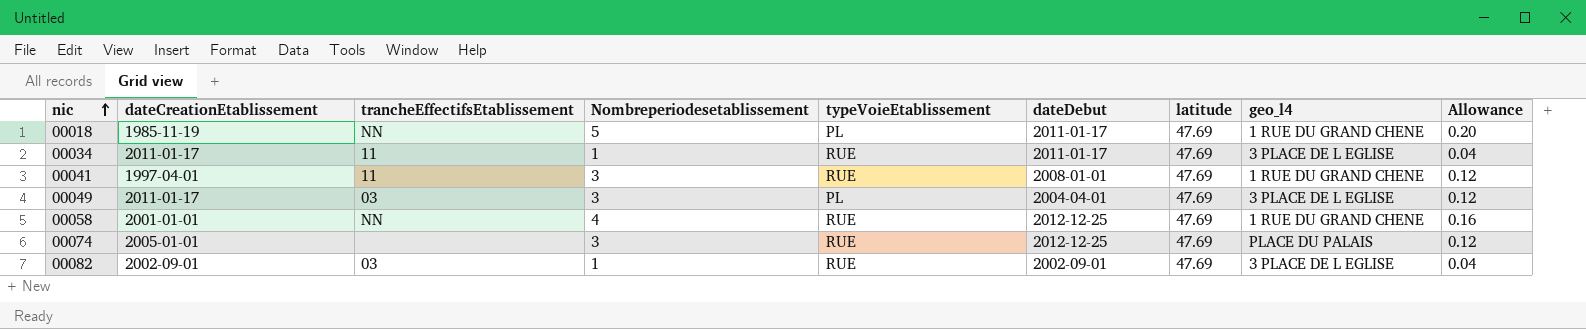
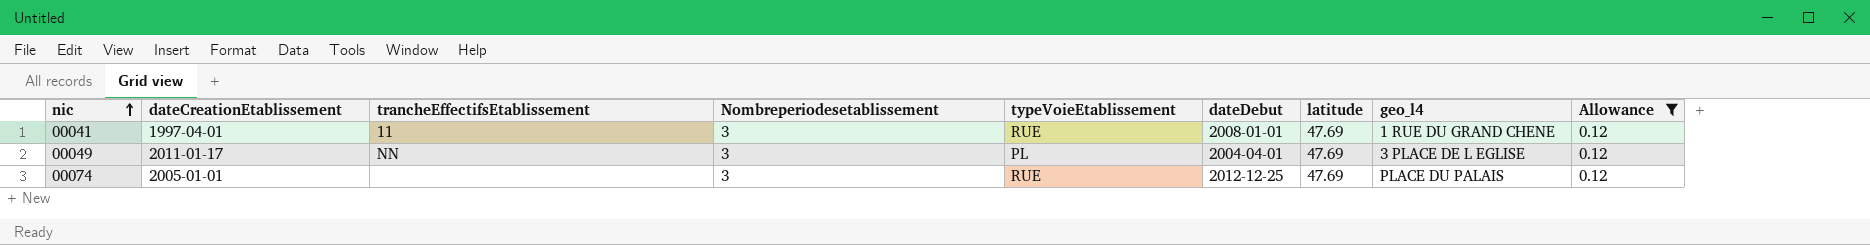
filter: none -> Allowance = 0.12
00049 | trancheEffectifsEtablissement: 03 -> NN

